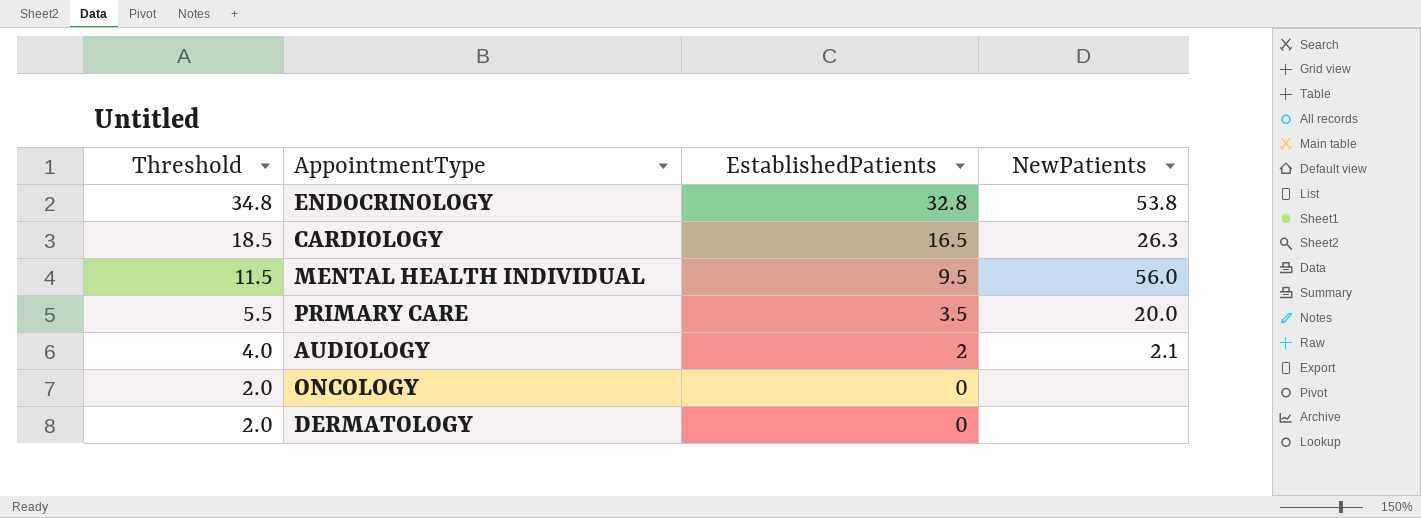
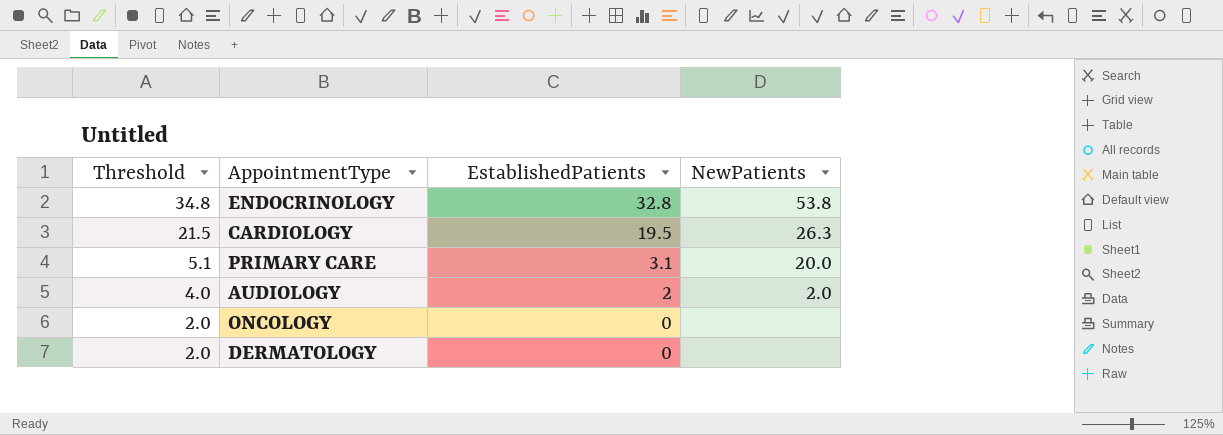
row MENTAL HEALTH INDIVIDUAL: 11.5 | 9.5 | 56.0 -> none
CARDIOLOGY | Threshold: 18.5 -> 21.5
CARDIOLOGY | EstablishedPatients: 16.5 -> 19.5
PRIMARY CARE | Threshold: 5.5 -> 5.1
PRIMARY CARE | EstablishedPatients: 3.5 -> 3.1
AUDIOLOGY | NewPatients: 2.1 -> 2.0

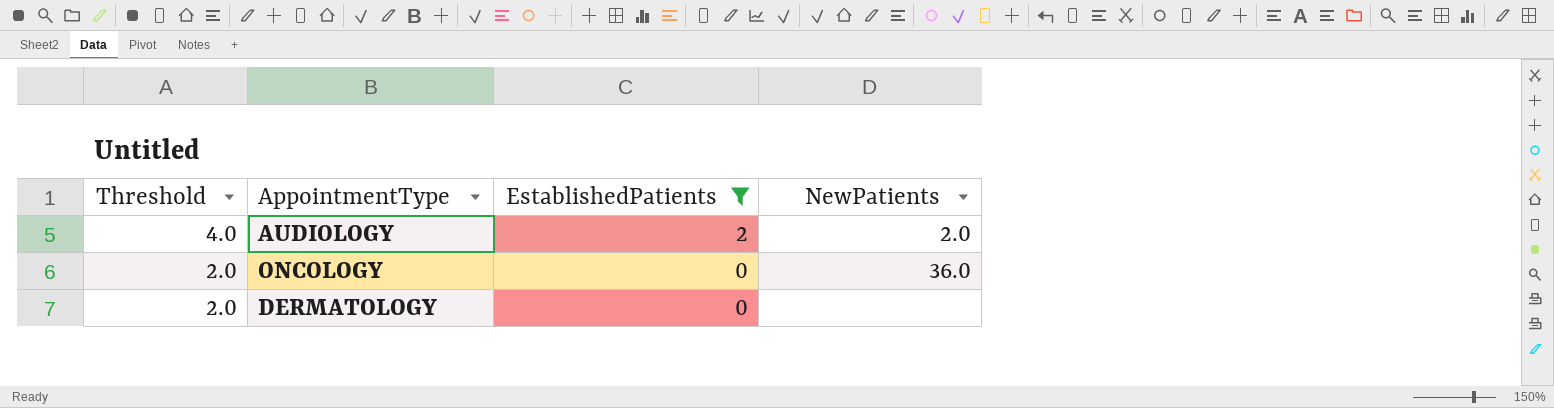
filter: none -> EstablishedPatients <= 2
ONCOLOGY | NewPatients: none -> 36.0

